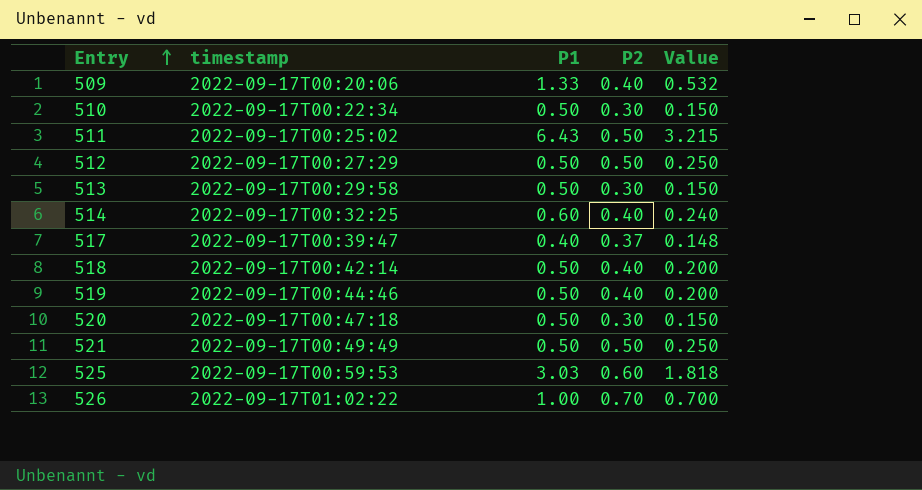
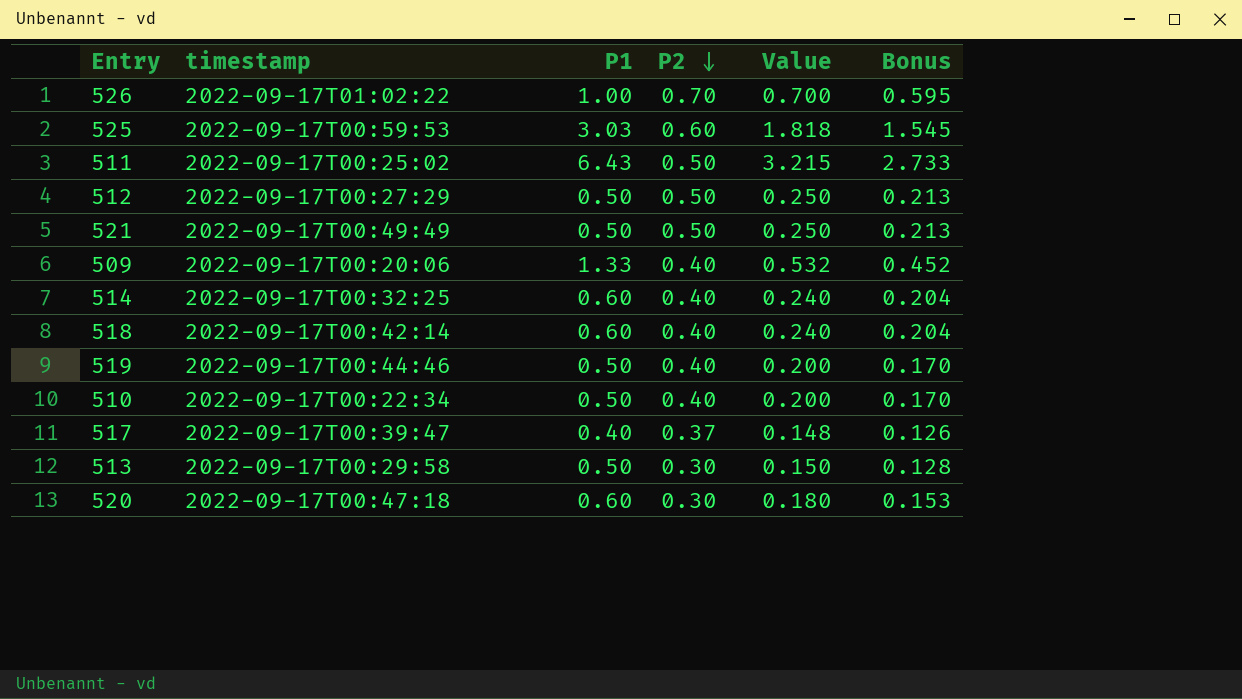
row order: Entry ascending -> P2 descending
column Bonus | formula: none -> [Value] * 0.85
518 | P1: 0.50 -> 0.60
518 | Value: 0.200 -> 0.240
510 | P2: 0.30 -> 0.40
510 | Value: 0.150 -> 0.200
520 | P1: 0.50 -> 0.60
520 | Value: 0.150 -> 0.180

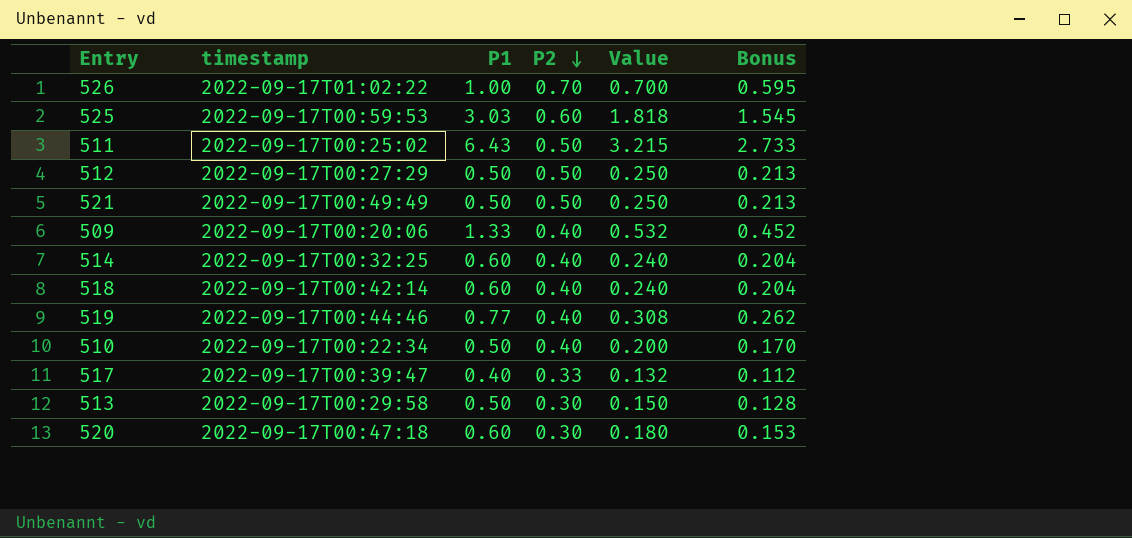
519 | P1: 0.50 -> 0.77
519 | Value: 0.200 -> 0.308
519 | Bonus: 0.170 -> 0.262
517 | P2: 0.37 -> 0.33
517 | Value: 0.148 -> 0.132
517 | Bonus: 0.126 -> 0.112

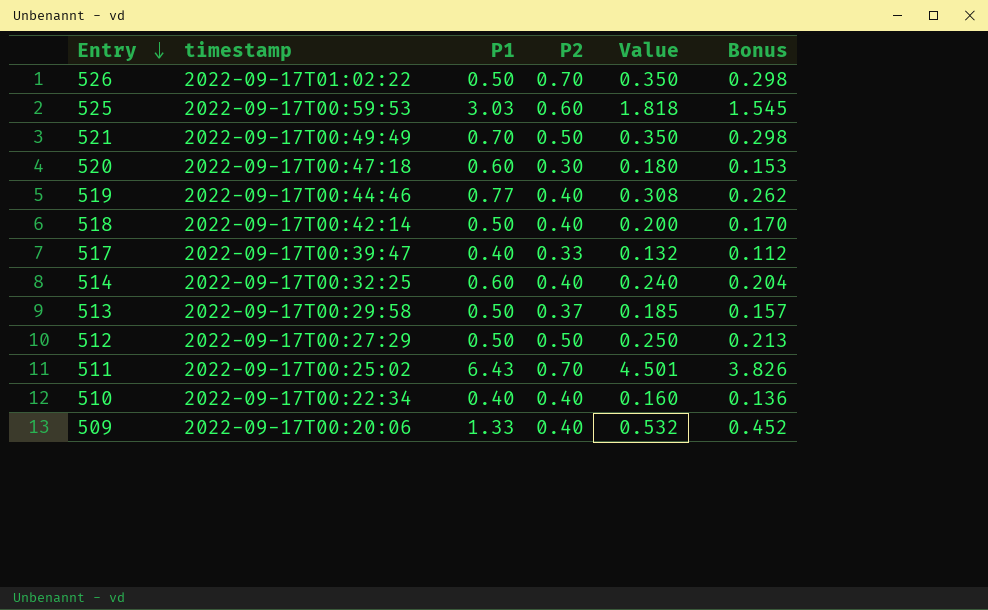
row order: P2 descending -> Entry descending
526 | P1: 1.00 -> 0.50
526 | Value: 0.700 -> 0.350
526 | Bonus: 0.595 -> 0.298
521 | P1: 0.50 -> 0.70
521 | Value: 0.250 -> 0.350
521 | Bonus: 0.213 -> 0.298
518 | P1: 0.60 -> 0.50
518 | Value: 0.240 -> 0.200
518 | Bonus: 0.204 -> 0.170
513 | P2: 0.30 -> 0.37
513 | Value: 0.150 -> 0.185
513 | Bonus: 0.128 -> 0.157
511 | P2: 0.50 -> 0.70
511 | Value: 3.215 -> 4.501
511 | Bonus: 2.733 -> 3.826
510 | P1: 0.50 -> 0.40
510 | Value: 0.200 -> 0.160
510 | Bonus: 0.170 -> 0.136

